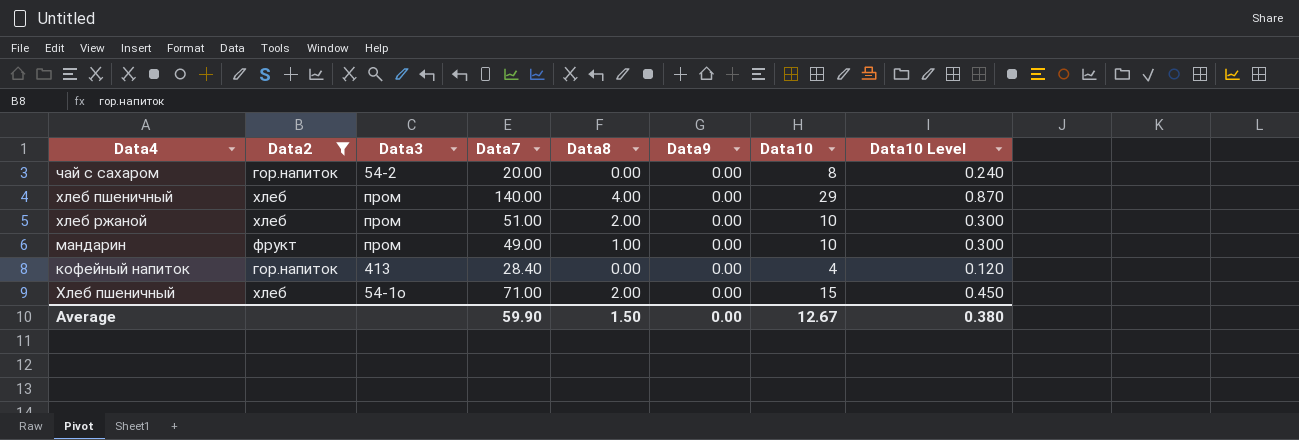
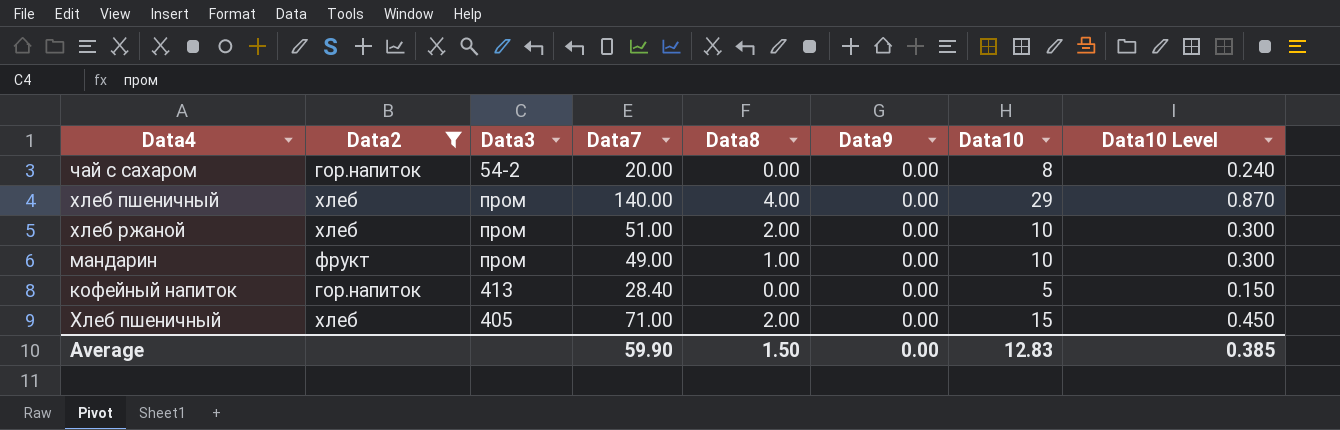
кофейный напиток | Data10: 4 -> 5
кофейный напиток | Data10 Level: 0.120 -> 0.150
Хлеб пшеничный | Data3: 54-1о -> 405
Average | Data10: 12.67 -> 12.83
Average | Data10 Level: 0.380 -> 0.385

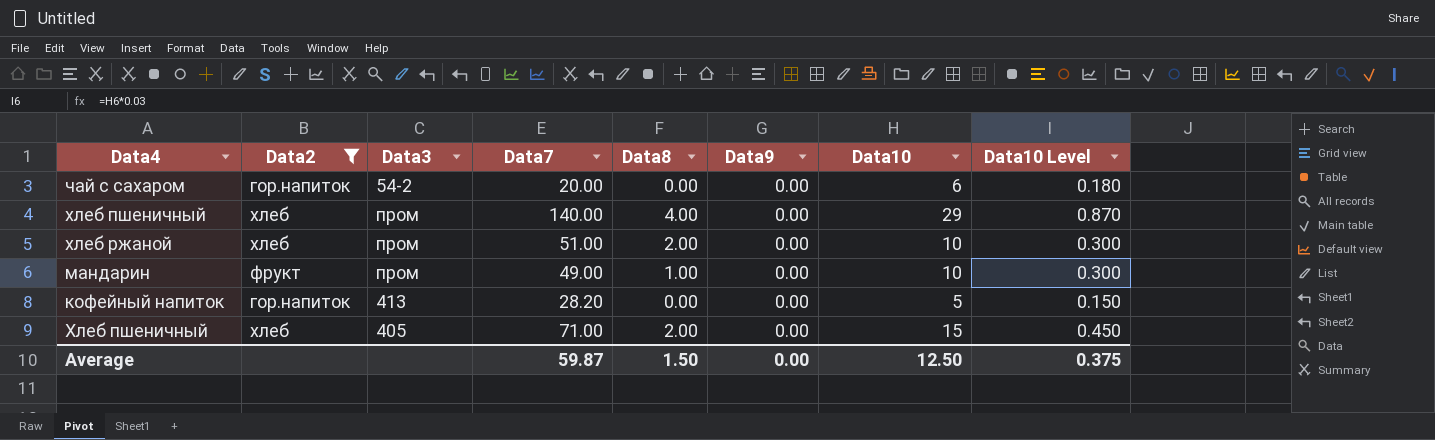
чай с сахаром | Data10: 8 -> 6
чай с сахаром | Data10 Level: 0.240 -> 0.180
кофейный напиток | Data7: 28.40 -> 28.20
Average | Data7: 59.90 -> 59.87
Average | Data10: 12.83 -> 12.50
Average | Data10 Level: 0.385 -> 0.375

